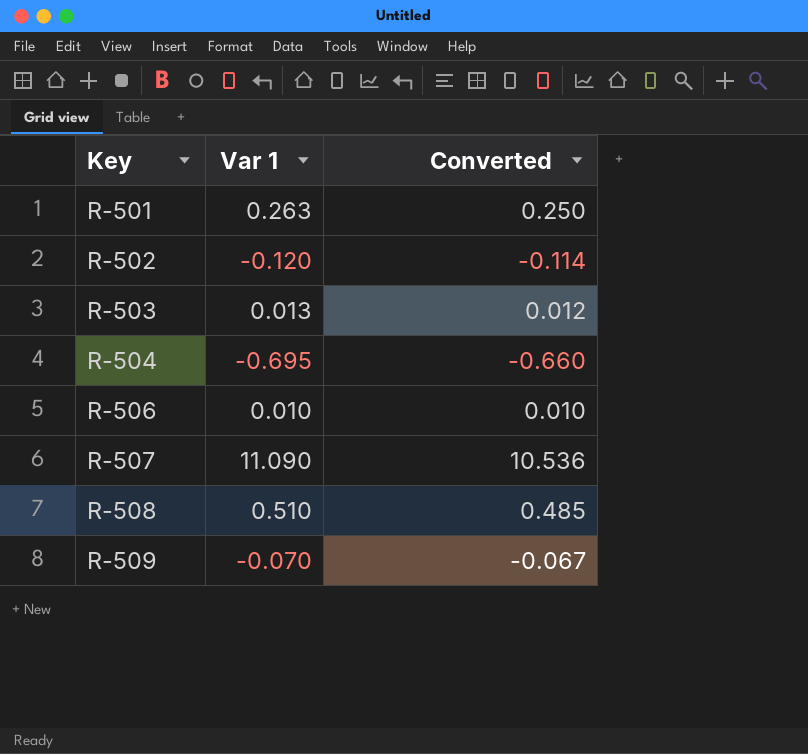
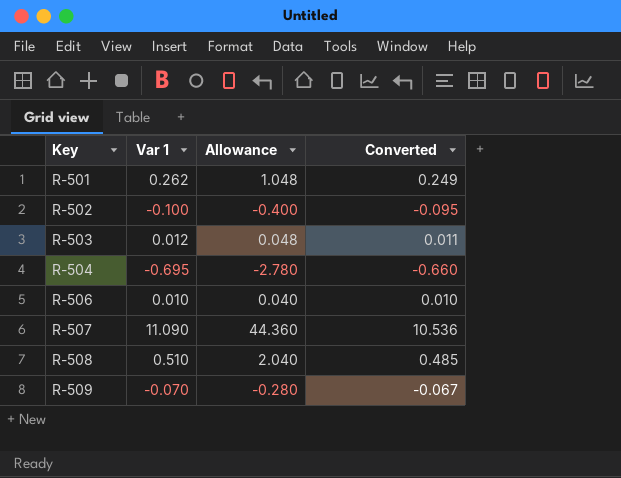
column Allowance | formula: none -> [Var 1] * 4
R-501 | Var 1: 0.263 -> 0.262
R-501 | Converted: 0.250 -> 0.249
R-502 | Var 1: -0.120 -> -0.100
R-502 | Converted: -0.114 -> -0.095
R-503 | Var 1: 0.013 -> 0.012
R-503 | Converted: 0.012 -> 0.011

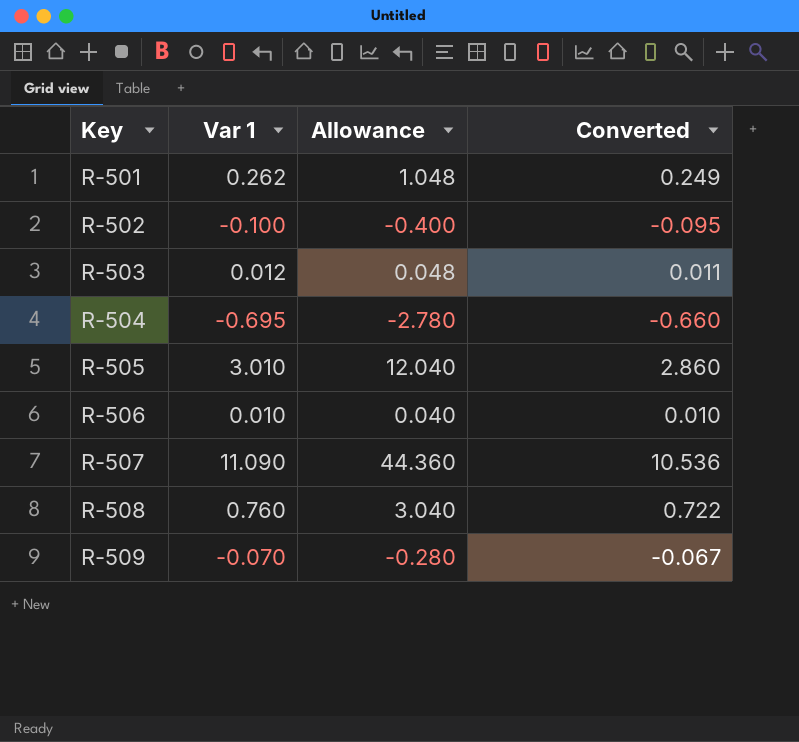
row R-505: none -> 3.010 | 12.040 | 2.860
R-508 | Var 1: 0.510 -> 0.760
R-508 | Allowance: 2.040 -> 3.040
R-508 | Converted: 0.485 -> 0.722

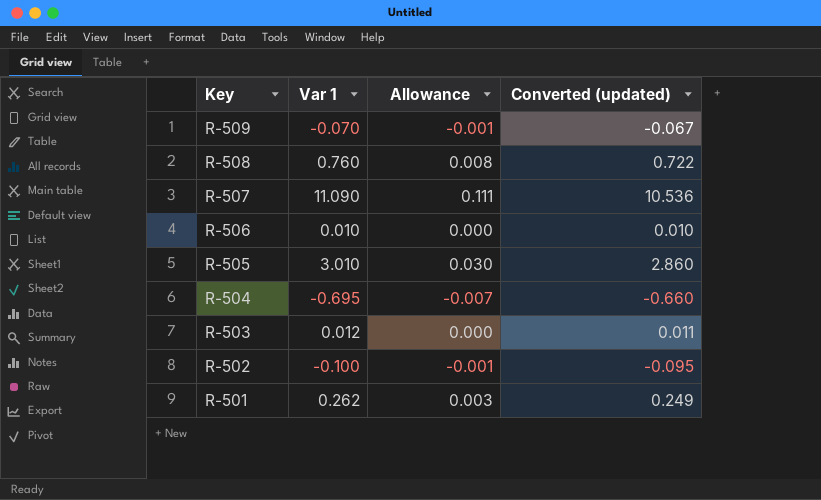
row order: Key ascending -> Key descending
column Allowance | formula: [Var 1] * 4 -> [Var 1] * 0.01
column name: Converted -> Converted (updated)

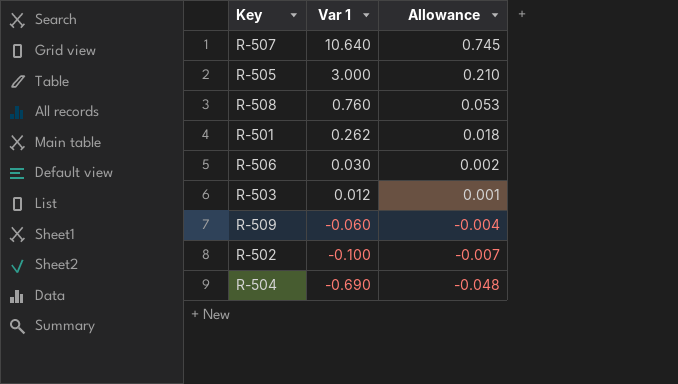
row order: Key descending -> Var 1 descending
column Converted (updated) | formula: [Var 1] * 0.95 -> none
column Allowance | formula: [Var 1] * 0.01 -> [Var 1] * 0.07
R-507 | Var 1: 11.090 -> 10.640
R-505 | Var 1: 3.010 -> 3.000
R-506 | Var 1: 0.010 -> 0.030
R-509 | Var 1: -0.070 -> -0.060
R-504 | Var 1: -0.695 -> -0.690

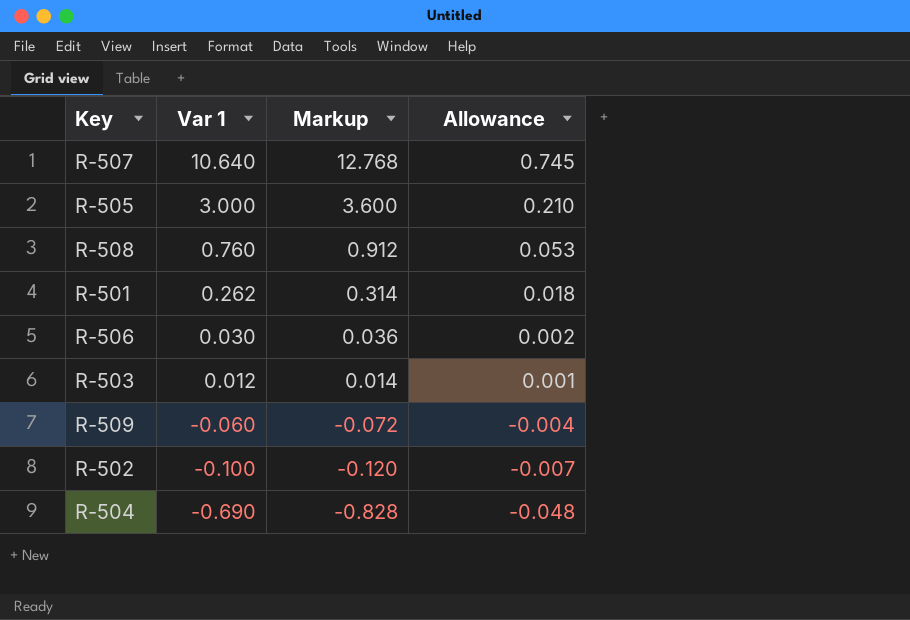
column Markup | formula: none -> [Var 1] * 1.2

